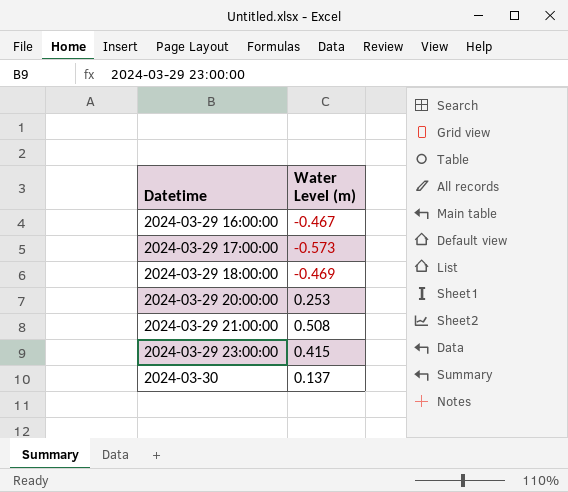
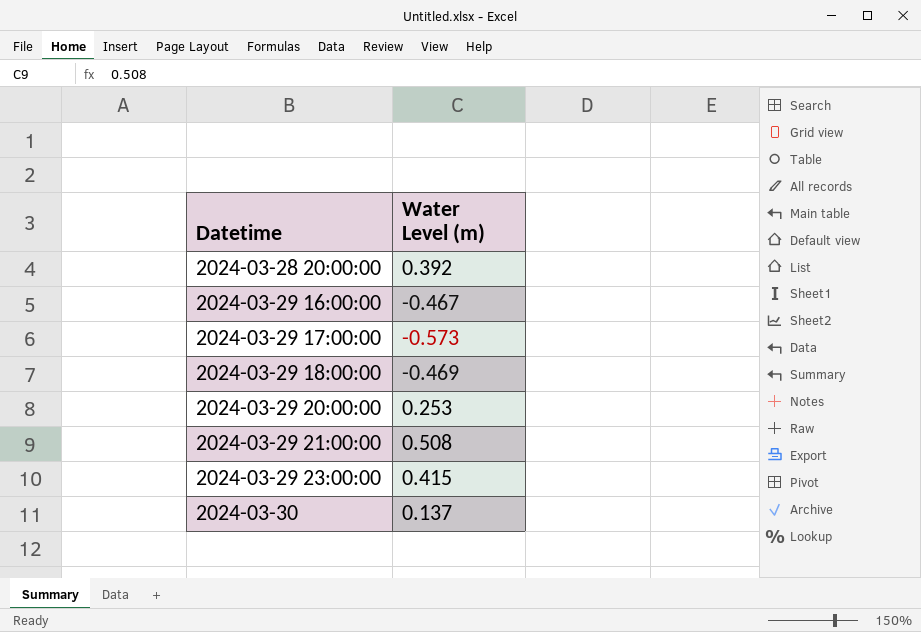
row 2024-03-28 20:00:00: none -> 0.392

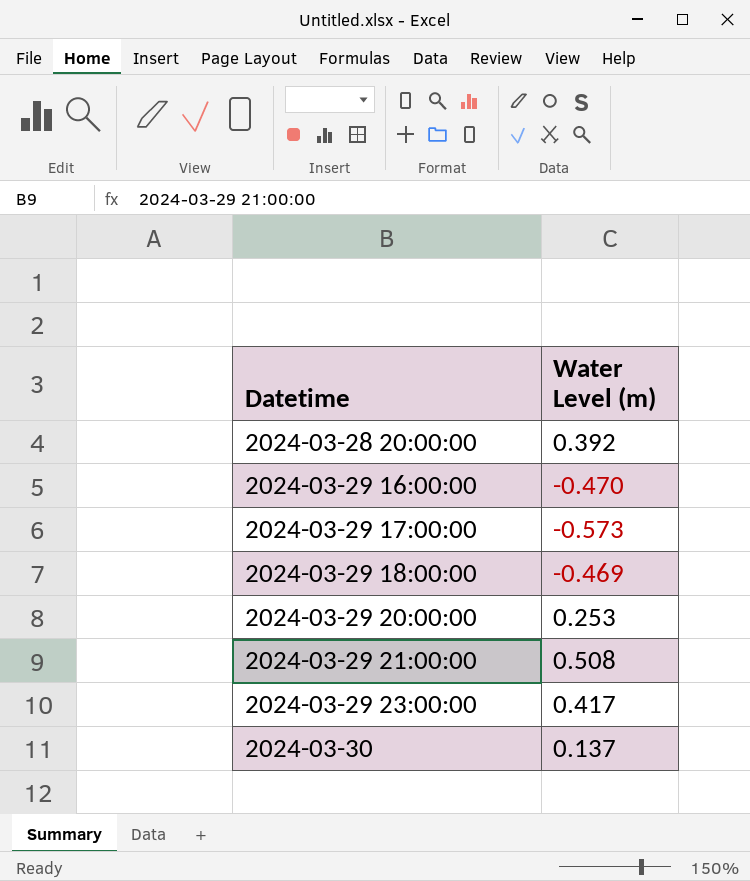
2024-03-29 16:00:00 | Water Level (m): -0.467 -> -0.470
2024-03-29 23:00:00 | Water Level (m): 0.415 -> 0.417

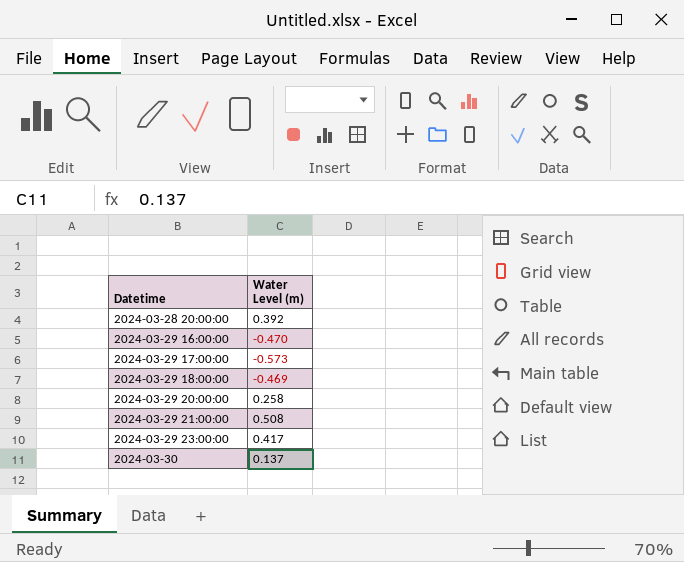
2024-03-29 20:00:00 | Water Level (m): 0.253 -> 0.258

